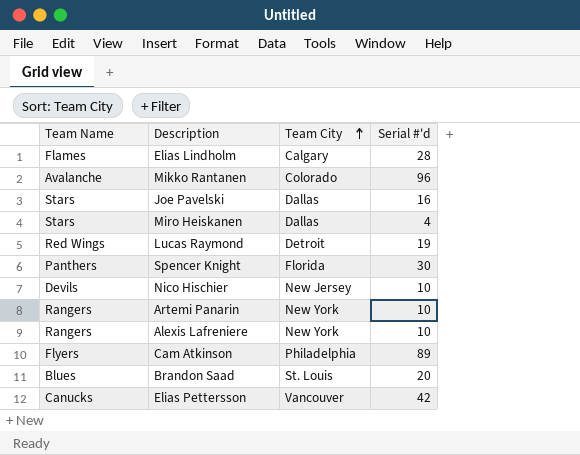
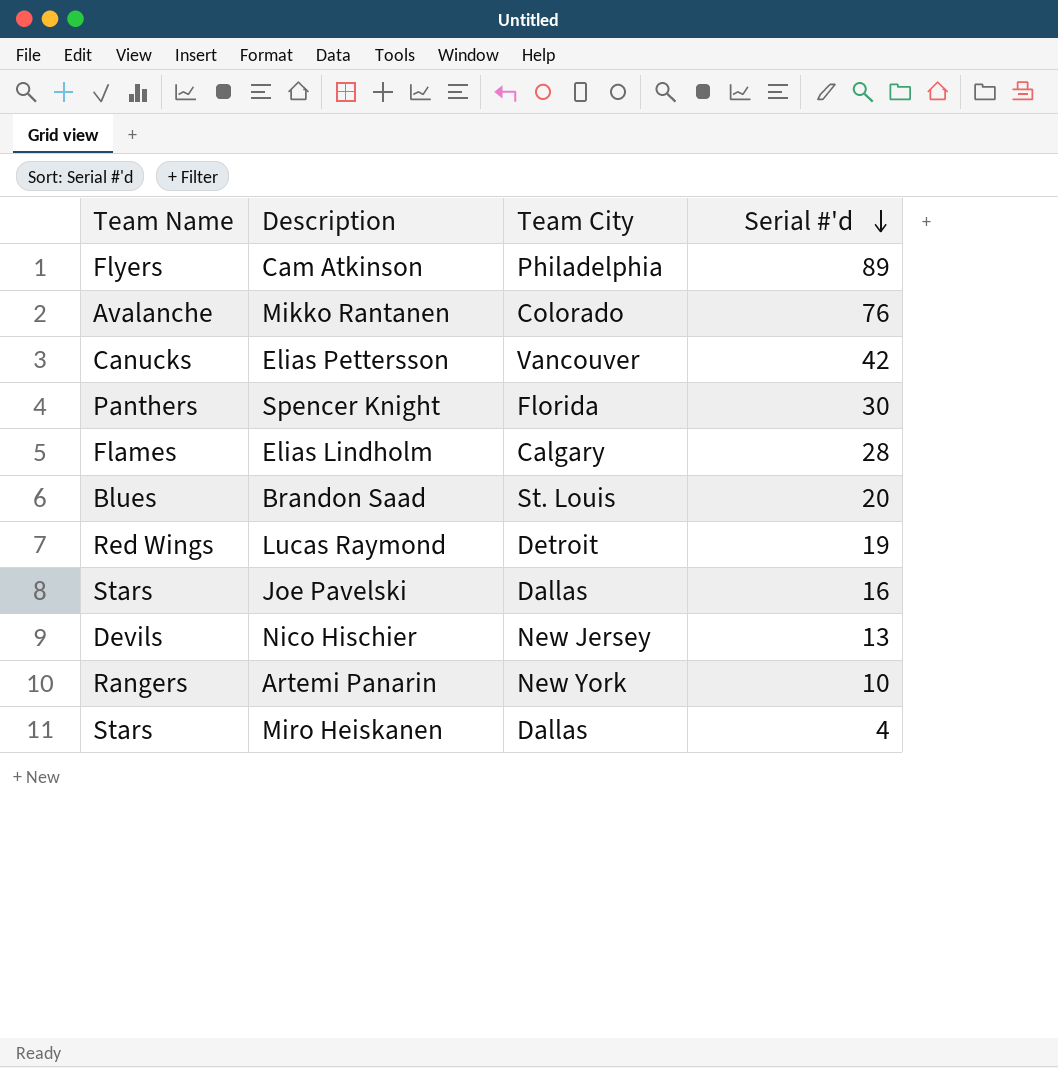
row order: Team City ascending -> Serial #'d descending
row Alexis Lafreniere: Rangers | New York | 10 -> none
Mikko Rantanen | Serial #'d: 96 -> 76
Nico Hischier | Serial #'d: 10 -> 13

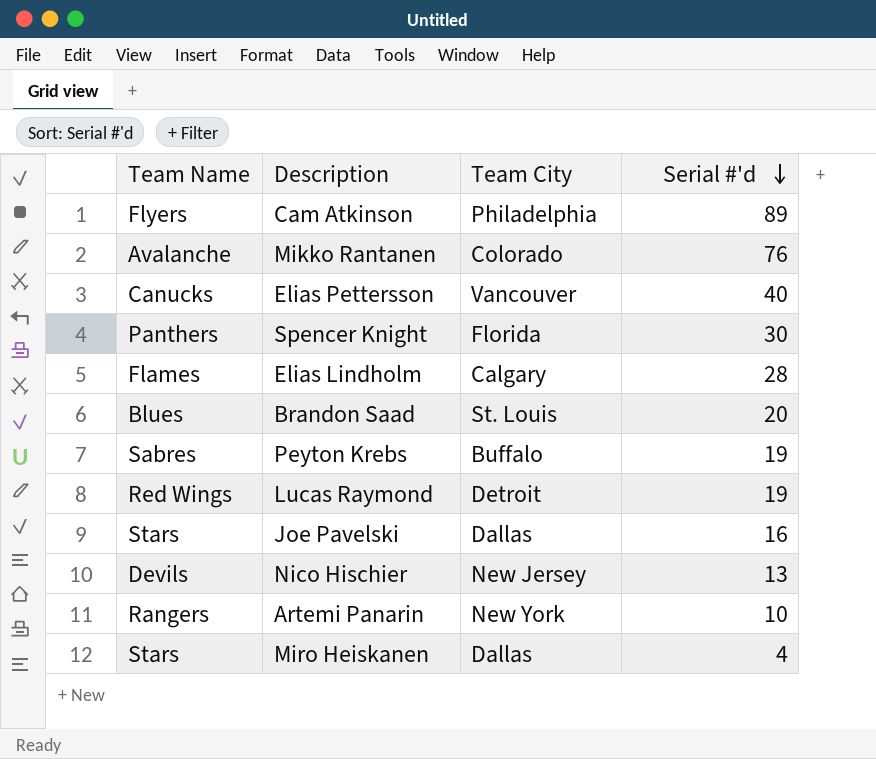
Elias Pettersson | Serial #'d: 42 -> 40
row Peyton Krebs: none -> Sabres | Buffalo | 19

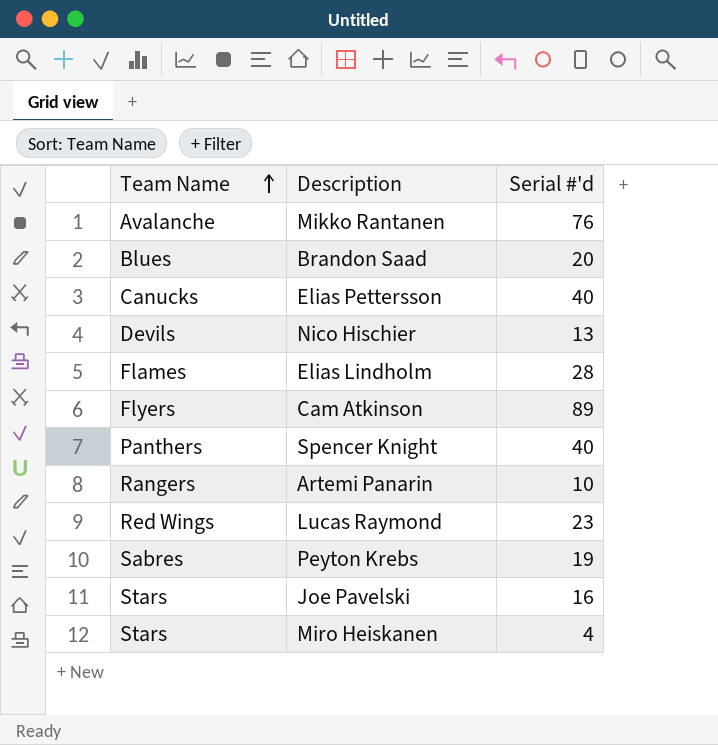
row order: Serial #'d descending -> Team Name ascending
column Team City | position: 3 -> none
Spencer Knight | Serial #'d: 30 -> 40
Lucas Raymond | Serial #'d: 19 -> 23

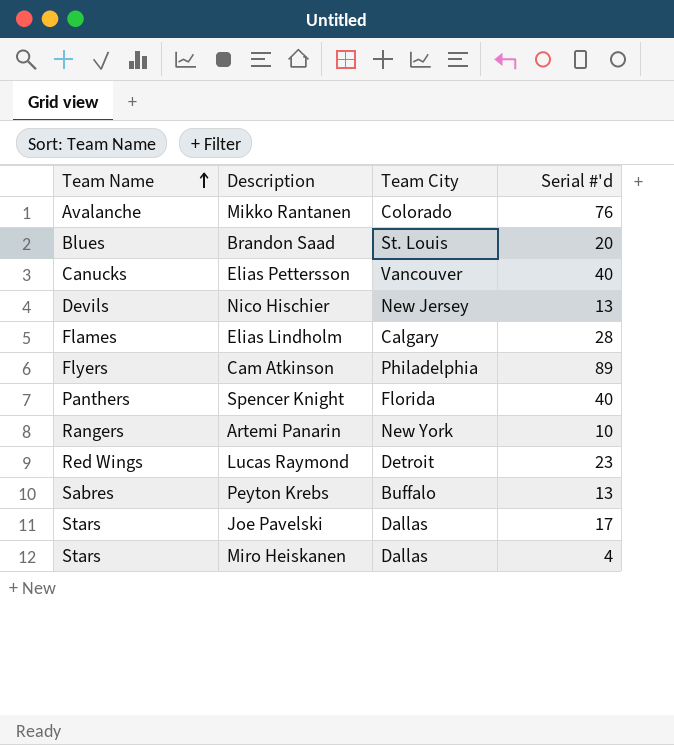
column Team City | position: none -> 3
Peyton Krebs | Serial #'d: 19 -> 13
Joe Pavelski | Serial #'d: 16 -> 17

